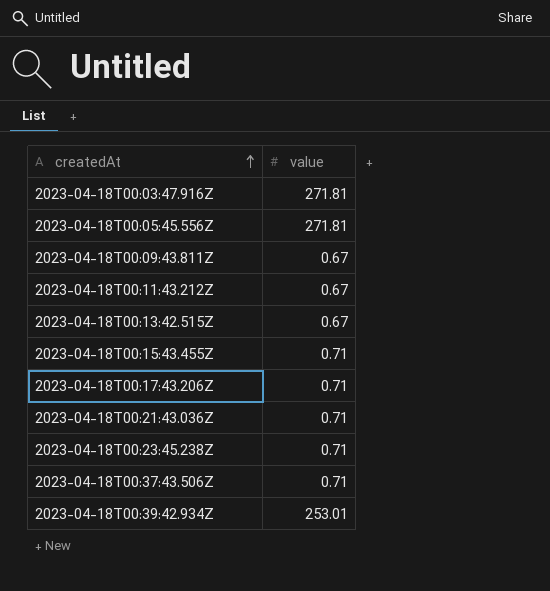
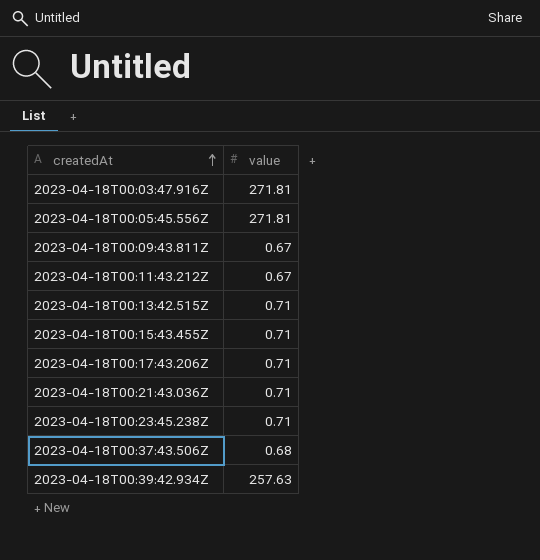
2023-04-18T00:13:42.515Z | value: 0.67 -> 0.71
2023-04-18T00:37:43.506Z | value: 0.71 -> 0.68
2023-04-18T00:39:42.934Z | value: 253.01 -> 257.63

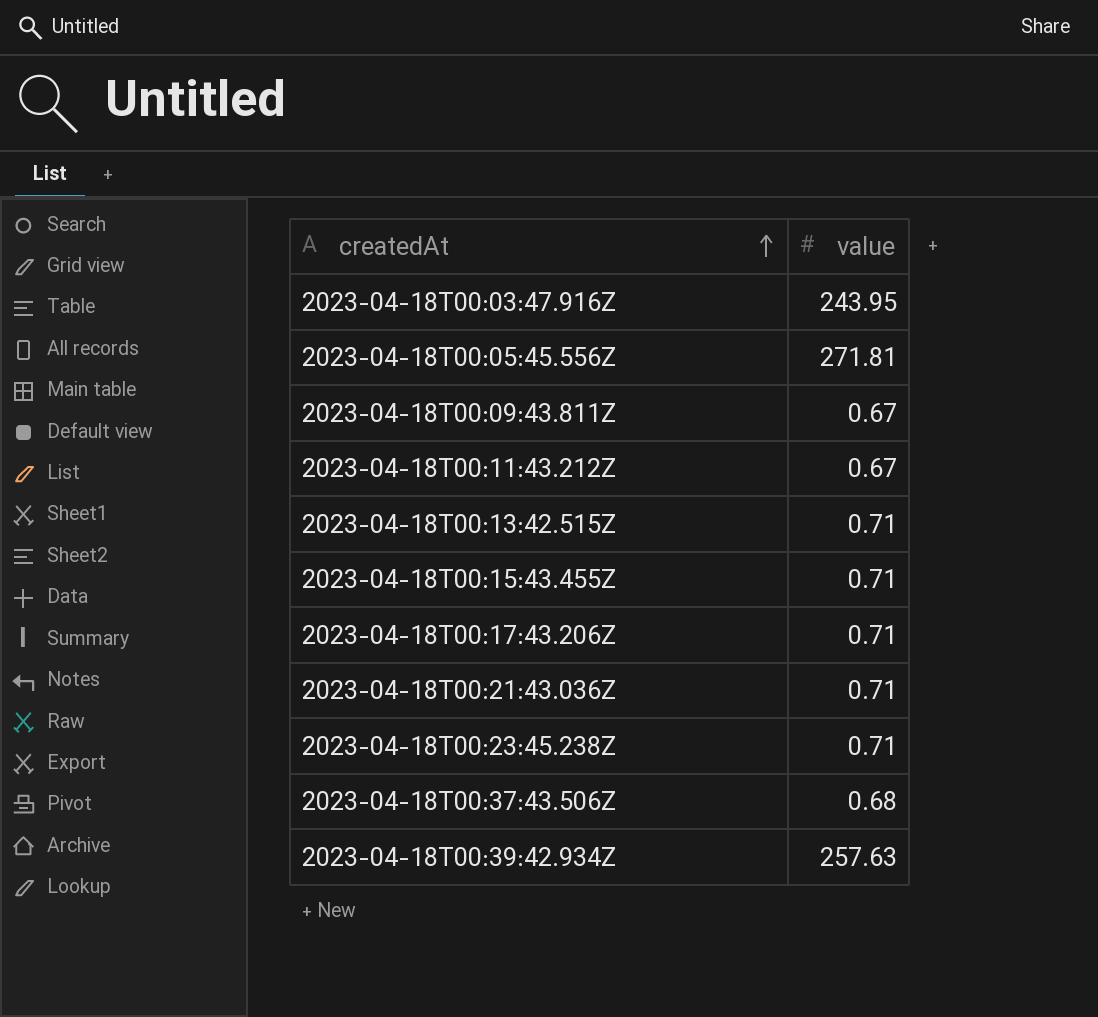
2023-04-18T00:03:47.916Z | value: 271.81 -> 243.95

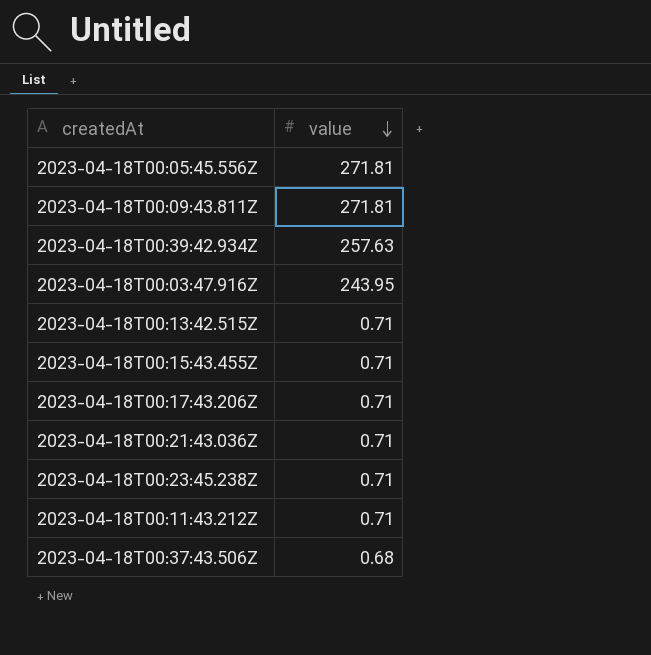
row order: createdAt ascending -> value descending
2023-04-18T00:09:43.811Z | value: 0.67 -> 271.81
2023-04-18T00:11:43.212Z | value: 0.67 -> 0.71

